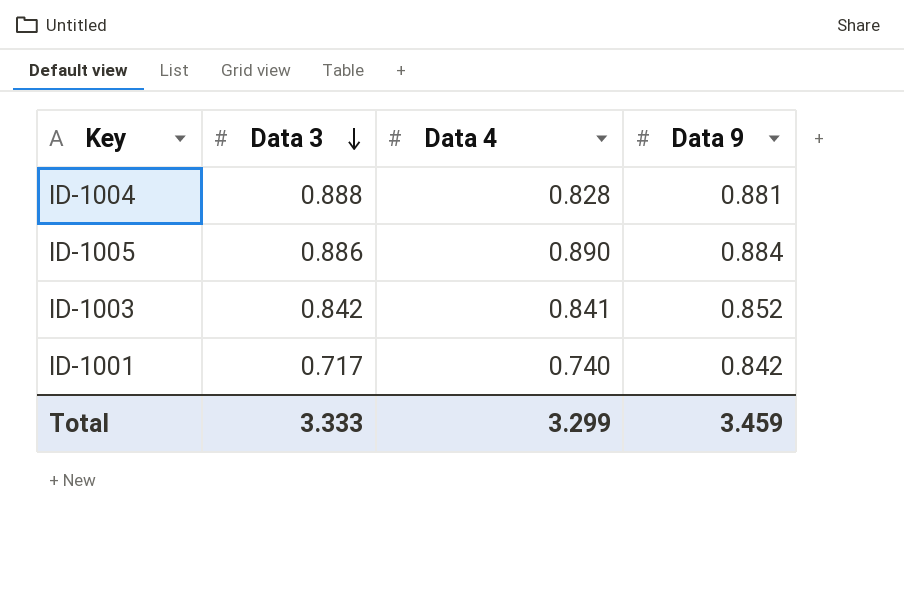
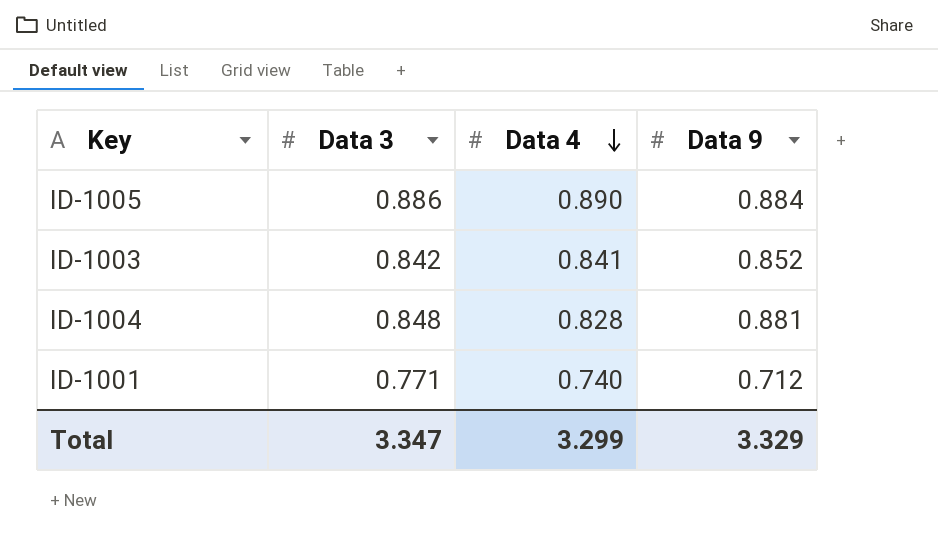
row order: Data 3 descending -> Data 4 descending
ID-1004 | Data 3: 0.888 -> 0.848
ID-1001 | Data 3: 0.717 -> 0.771
ID-1001 | Data 9: 0.842 -> 0.712
Total | Data 3: 3.333 -> 3.347
Total | Data 9: 3.459 -> 3.329

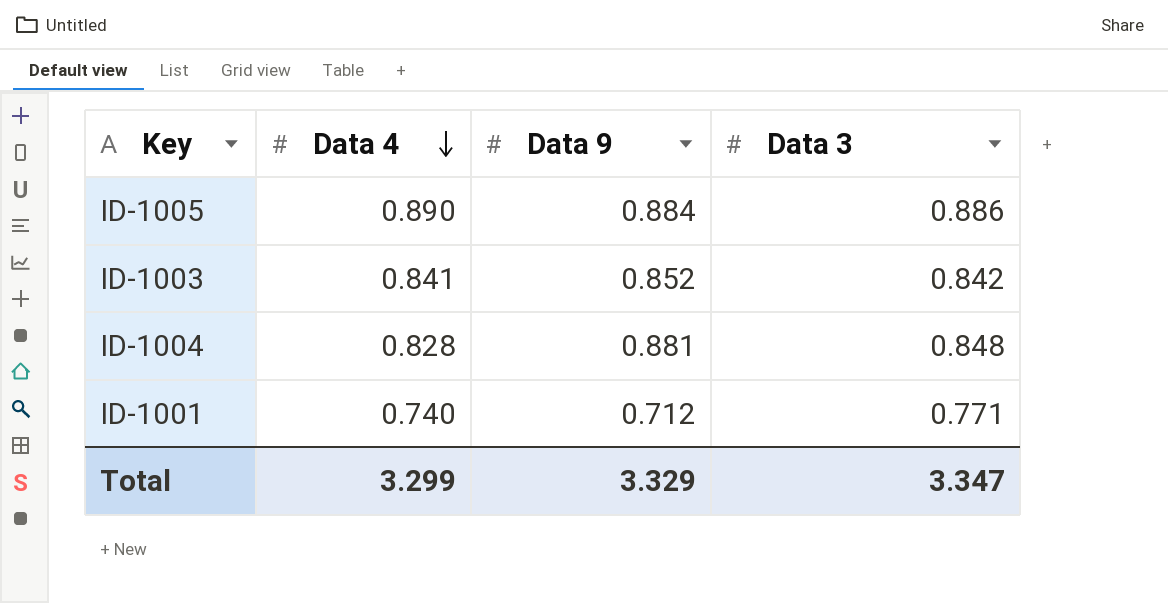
column Data 3 | position: 2 -> 4

